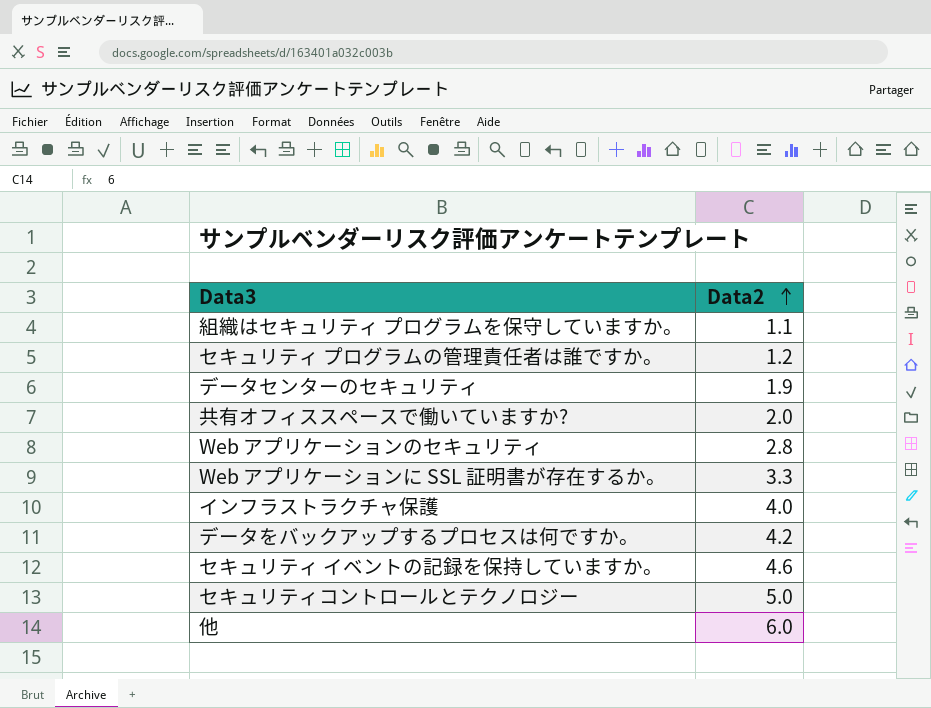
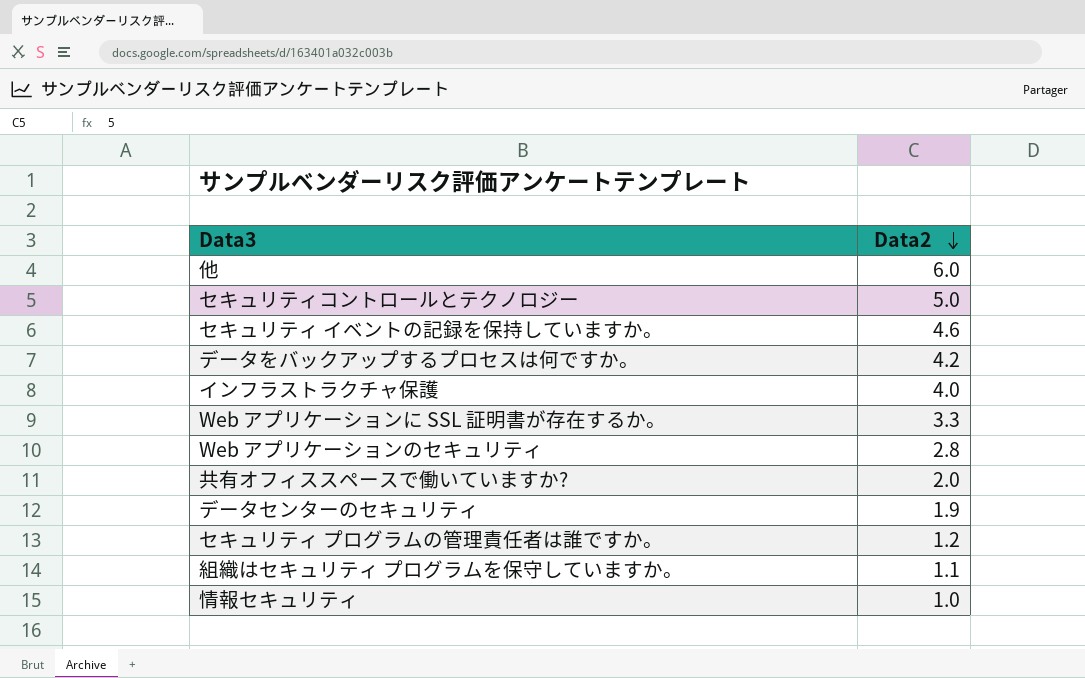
row order: Data2 ascending -> Data2 descending
row 情報セキュリティ: none -> 1.0

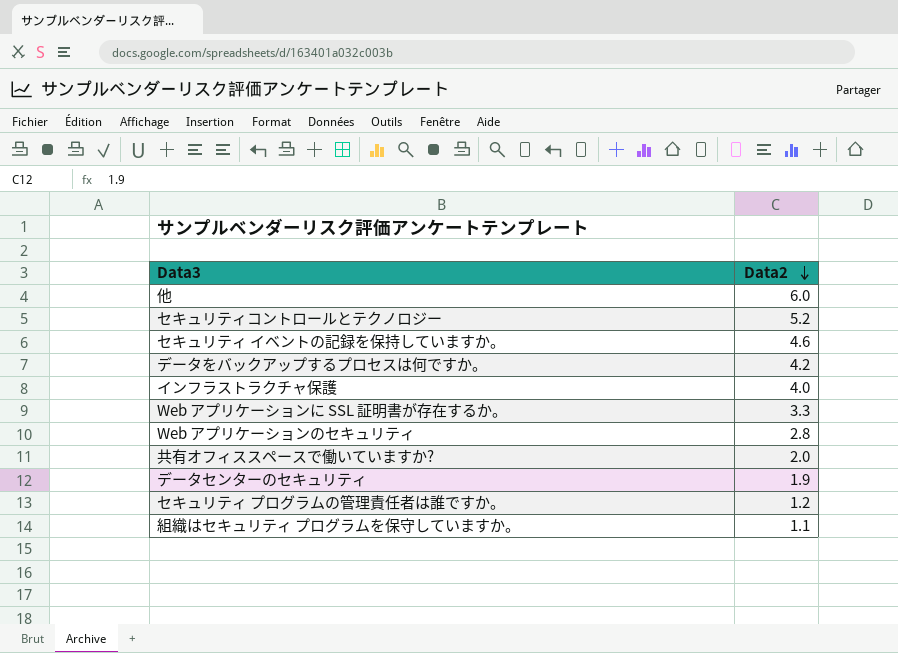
row 情報セキュリティ: 1.0 -> none
セキュリティコントロールとテクノロジー | Data2: 5.0 -> 5.2

